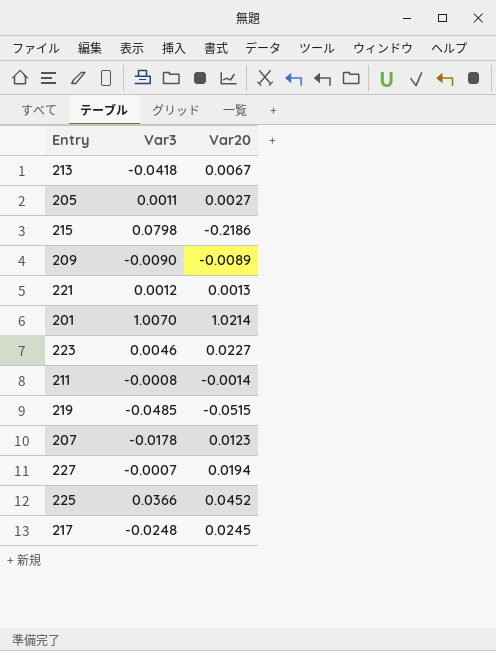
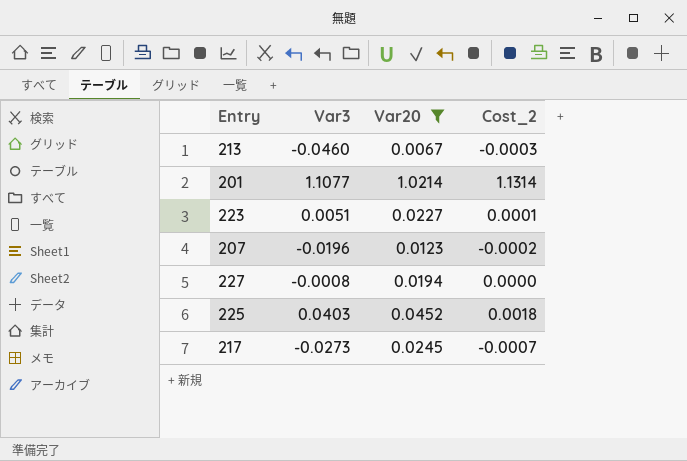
filter: none -> Var20 >= 0.0067
column Cost_2 | formula: none -> [Var3] * [Var20]
213 | Var3: -0.0418 -> -0.0460
201 | Var3: 1.0070 -> 1.1077
223 | Var3: 0.0046 -> 0.0051
207 | Var3: -0.0178 -> -0.0196
227 | Var3: -0.0007 -> -0.0008
225 | Var3: 0.0366 -> 0.0403
217 | Var3: -0.0248 -> -0.0273

